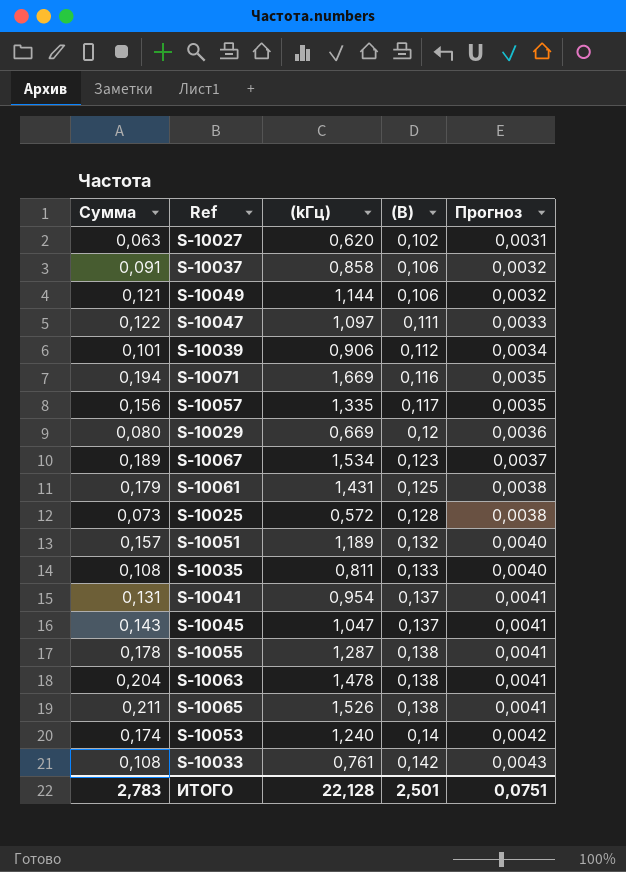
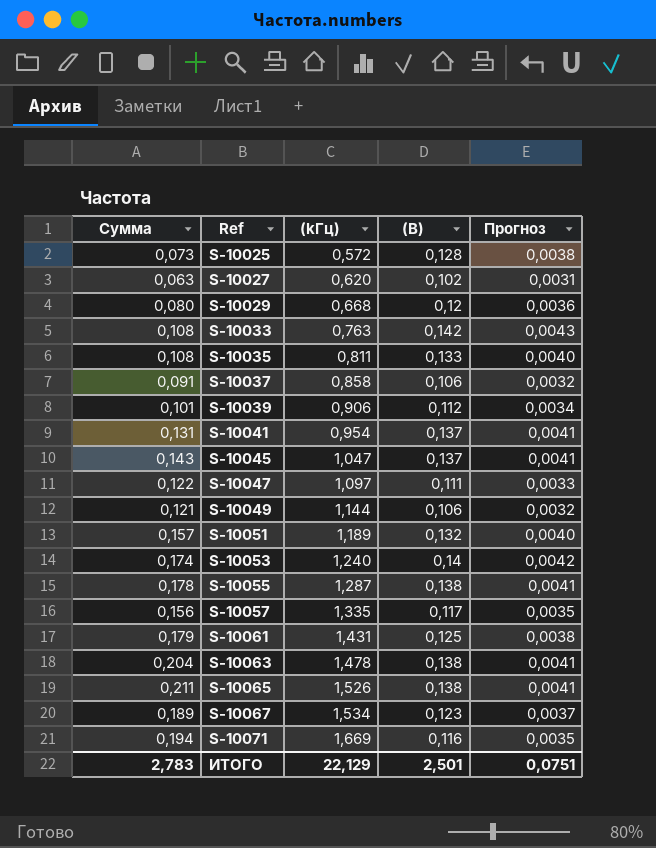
row order: (В) ascending -> Ref ascending
S-10029 | (kГц): 0,669 -> 0,668
S-10033 | (kГц): 0,761 -> 0,763
ИТОГО | (kГц): 22,128 -> 22,129

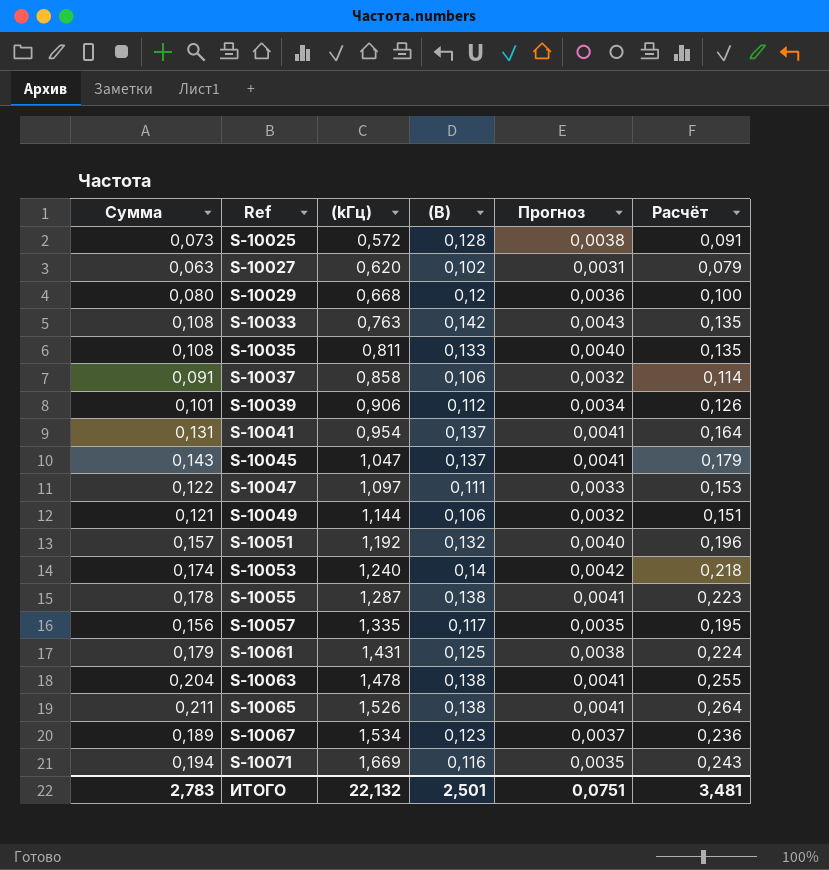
column Расчёт | formula: none -> [Сумма] * 1,25
S-10051 | (kГц): 1,189 -> 1,192
ИТОГО | (kГц): 22,129 -> 22,132

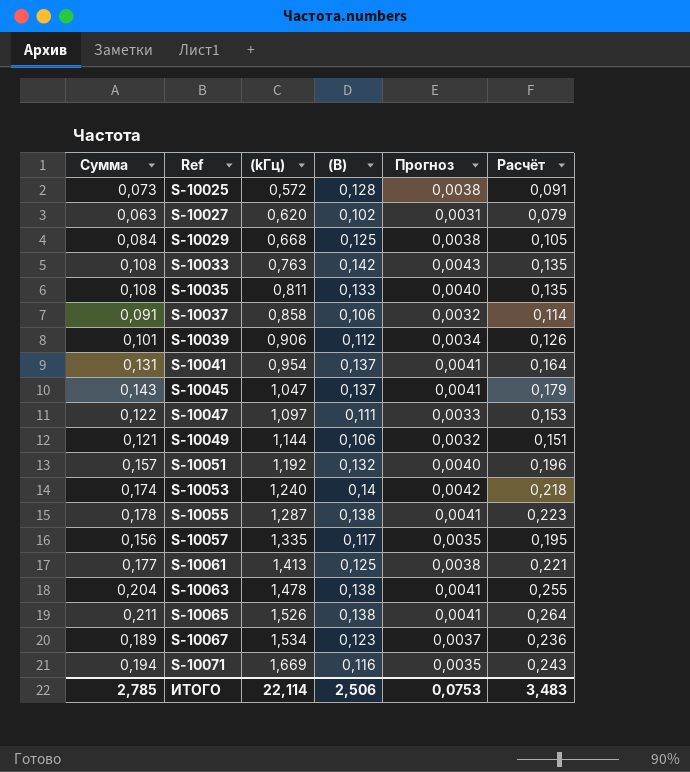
S-10029 | Сумма: 0,080 -> 0,084
S-10029 | (В): 0,12 -> 0,125
S-10029 | Прогноз: 0,0036 -> 0,0038
S-10029 | Расчёт: 0,100 -> 0,105
S-10061 | Сумма: 0,179 -> 0,177
S-10061 | (kГц): 1,431 -> 1,413
S-10061 | Расчёт: 0,224 -> 0,221
ИТОГО | Сумма: 2,783 -> 2,785
ИТОГО | (kГц): 22,132 -> 22,114
ИТОГО | (В): 2,501 -> 2,506
ИТОГО | Прогноз: 0,0751 -> 0,0753
ИТОГО | Расчёт: 3,481 -> 3,483

